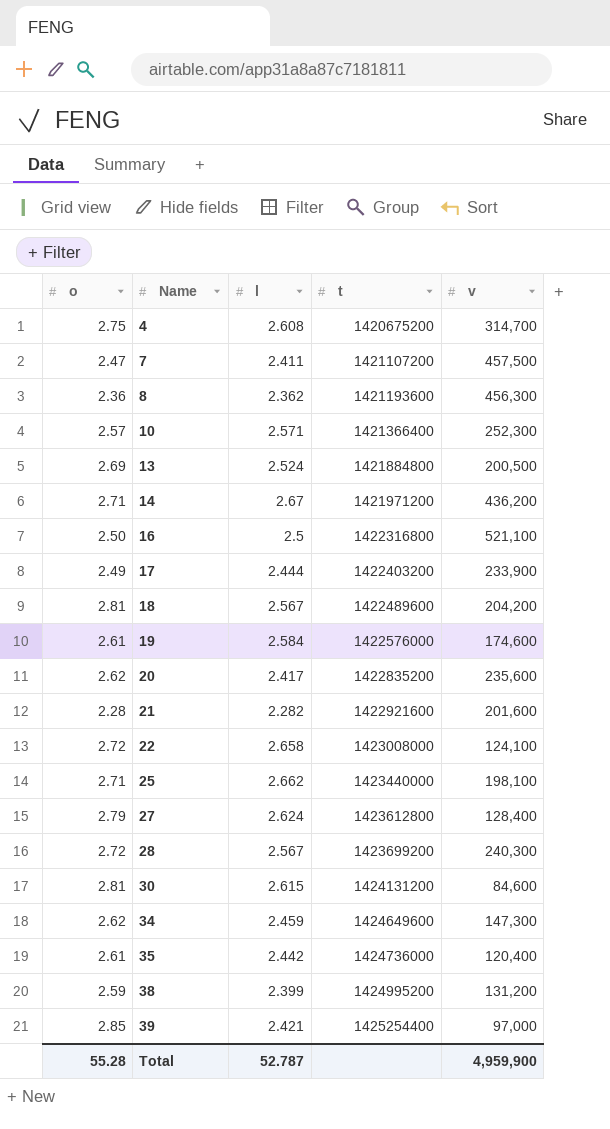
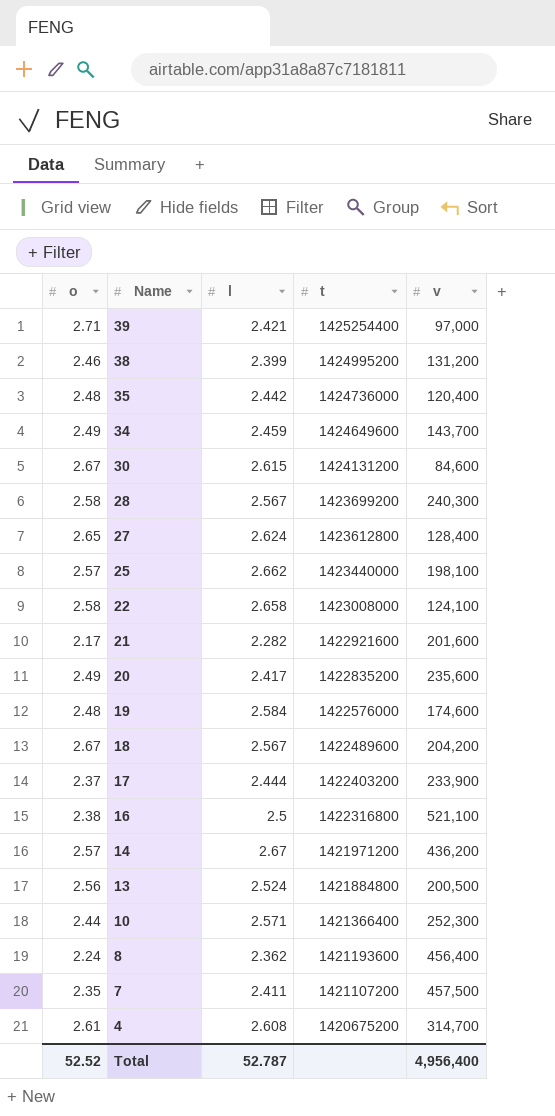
row order: Name ascending -> Name descending
39 | o: 2.85 -> 2.71
38 | o: 2.59 -> 2.46
35 | o: 2.61 -> 2.48
34 | o: 2.62 -> 2.49
34 | v: 147,300 -> 143,700
30 | o: 2.81 -> 2.67
28 | o: 2.72 -> 2.58
27 | o: 2.79 -> 2.65
25 | o: 2.71 -> 2.57
22 | o: 2.72 -> 2.58
21 | o: 2.28 -> 2.17
20 | o: 2.62 -> 2.49
19 | o: 2.61 -> 2.48
18 | o: 2.81 -> 2.67
17 | o: 2.49 -> 2.37
16 | o: 2.50 -> 2.38
14 | o: 2.71 -> 2.57
13 | o: 2.69 -> 2.56
10 | o: 2.57 -> 2.44
8 | o: 2.36 -> 2.24
8 | v: 456,300 -> 456,400
7 | o: 2.47 -> 2.35
4 | o: 2.75 -> 2.61
Total | o: 55.28 -> 52.52
Total | v: 4,959,900 -> 4,956,400

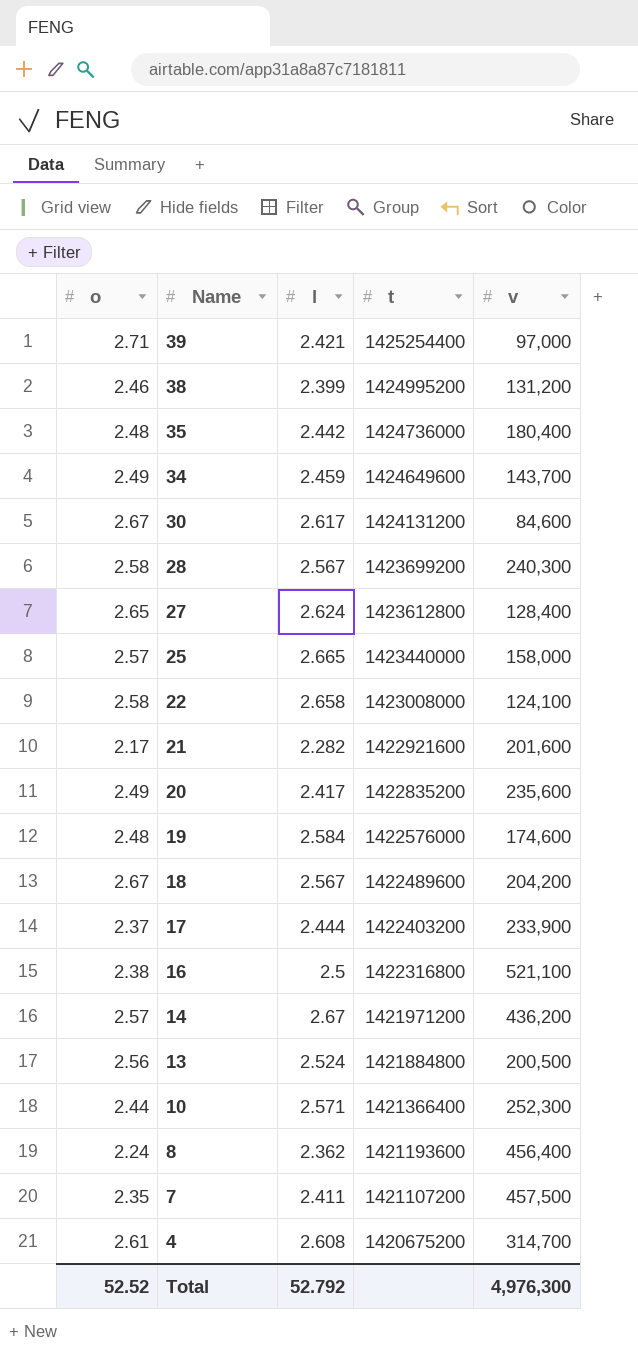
35 | v: 120,400 -> 180,400
30 | l: 2.615 -> 2.617
25 | l: 2.662 -> 2.665
25 | v: 198,100 -> 158,000
Total | l: 52.787 -> 52.792
Total | v: 4,956,400 -> 4,976,300

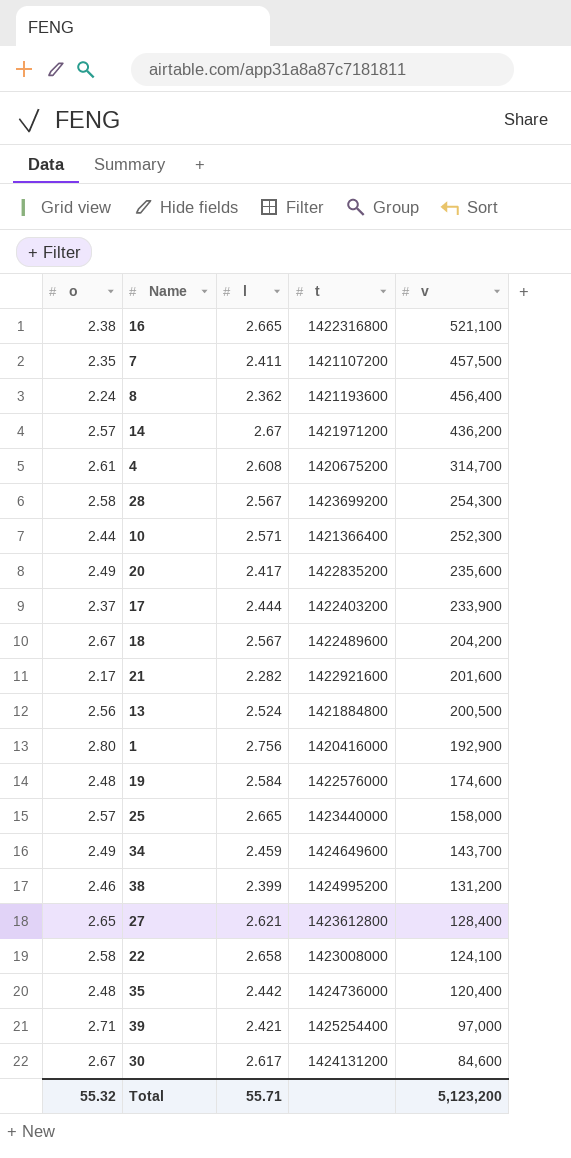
row order: Name descending -> v descending
16 | l: 2.5 -> 2.665
28 | v: 240,300 -> 254,300
row 1: none -> 2.80 | 2.756 | 1420416000 | 192,900
27 | l: 2.624 -> 2.621
35 | v: 180,400 -> 120,400
Total | o: 52.52 -> 55.32
Total | l: 52.792 -> 55.71
Total | v: 4,976,300 -> 5,123,200

